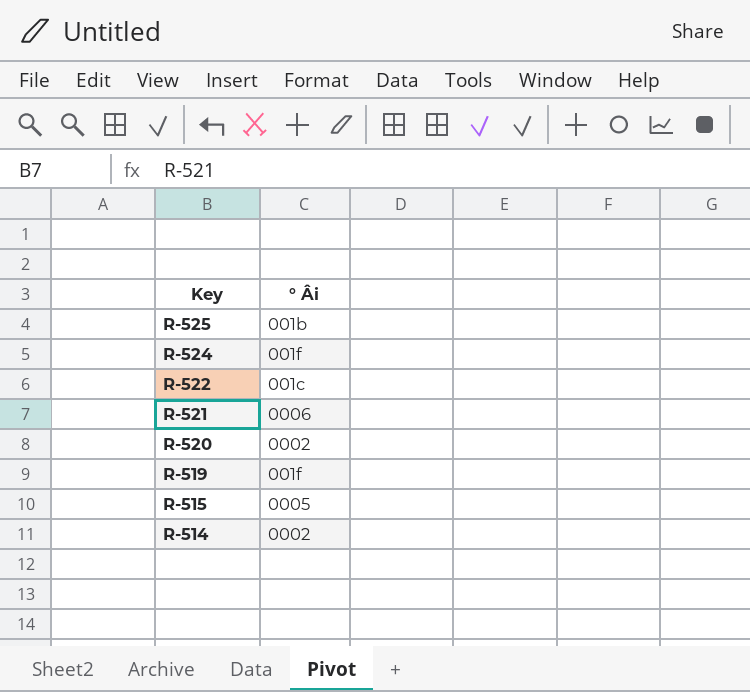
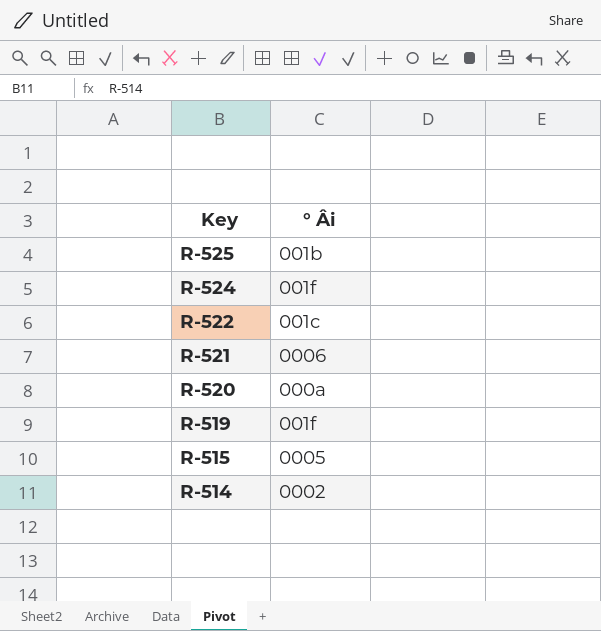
R-520 | ° Âi: 0002 -> 000a

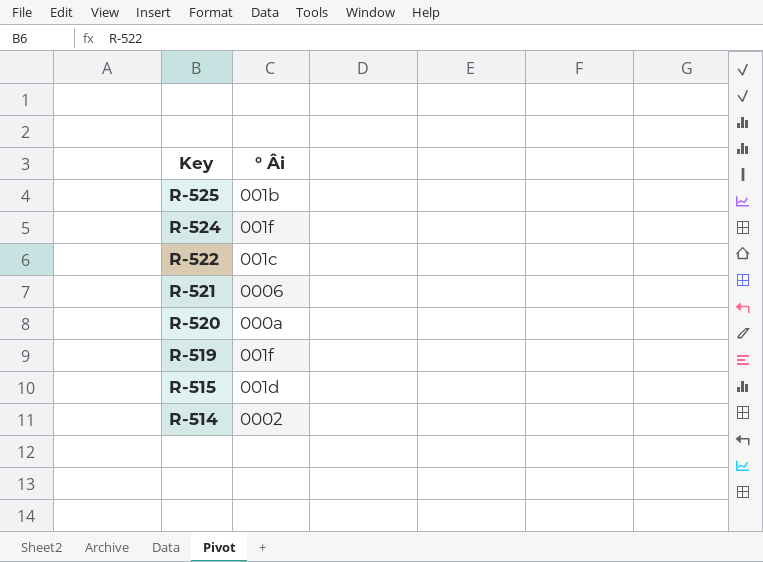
R-515 | ° Âi: 0005 -> 001d

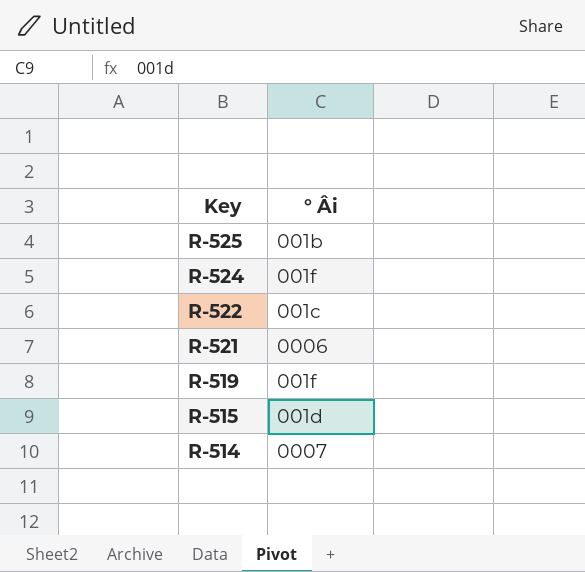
row R-520: 000a -> none
R-514 | ° Âi: 0002 -> 0007

